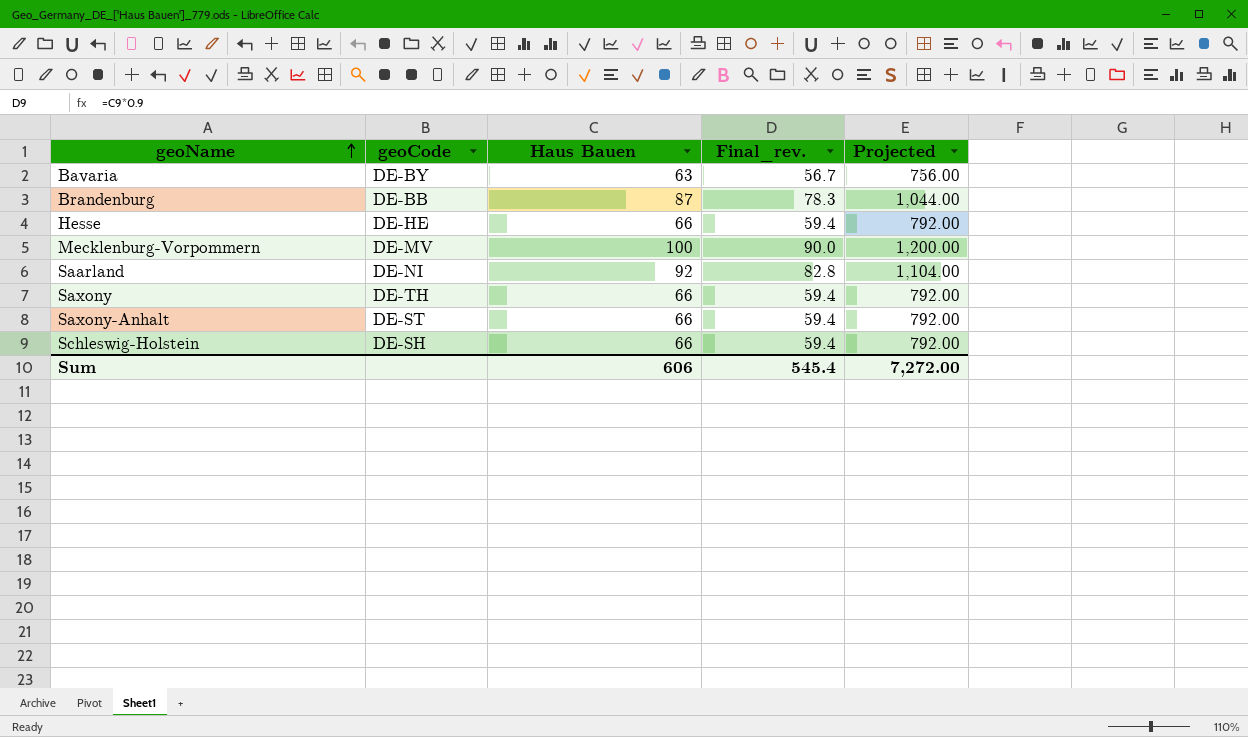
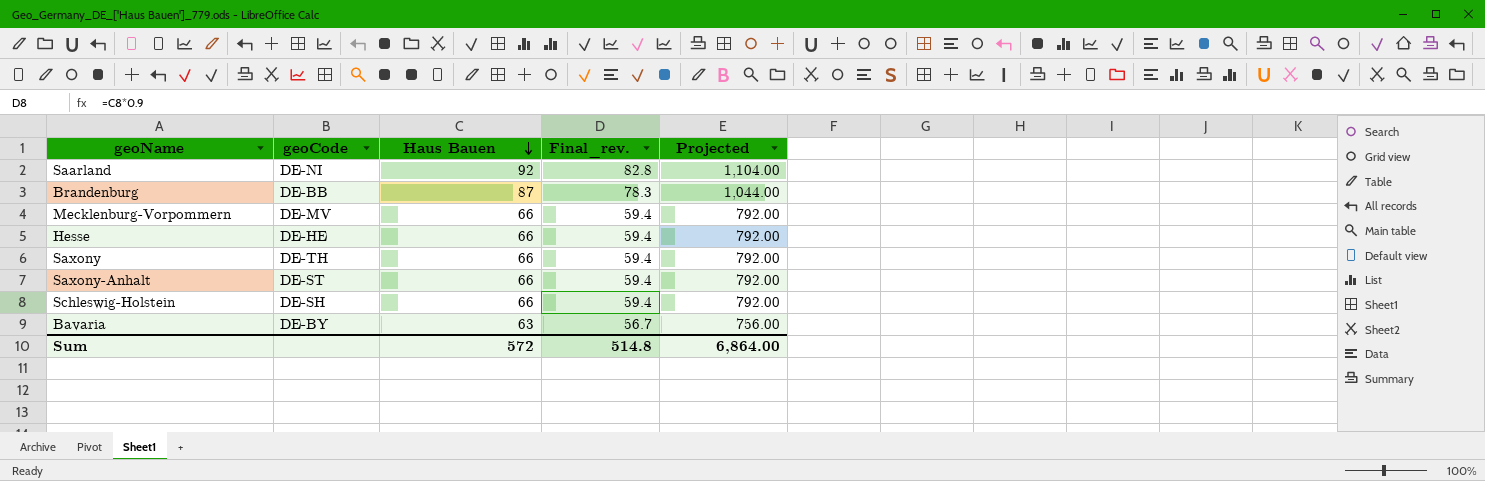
row order: geoName ascending -> Haus Bauen descending
Mecklenburg-Vorpommern | Haus Bauen: 100 -> 66
Mecklenburg-Vorpommern | Final_rev.: 90.0 -> 59.4
Mecklenburg-Vorpommern | Projected: 1,200.00 -> 792.00
Sum | Haus Bauen: 606 -> 572
Sum | Final_rev.: 545.4 -> 514.8
Sum | Projected: 7,272.00 -> 6,864.00

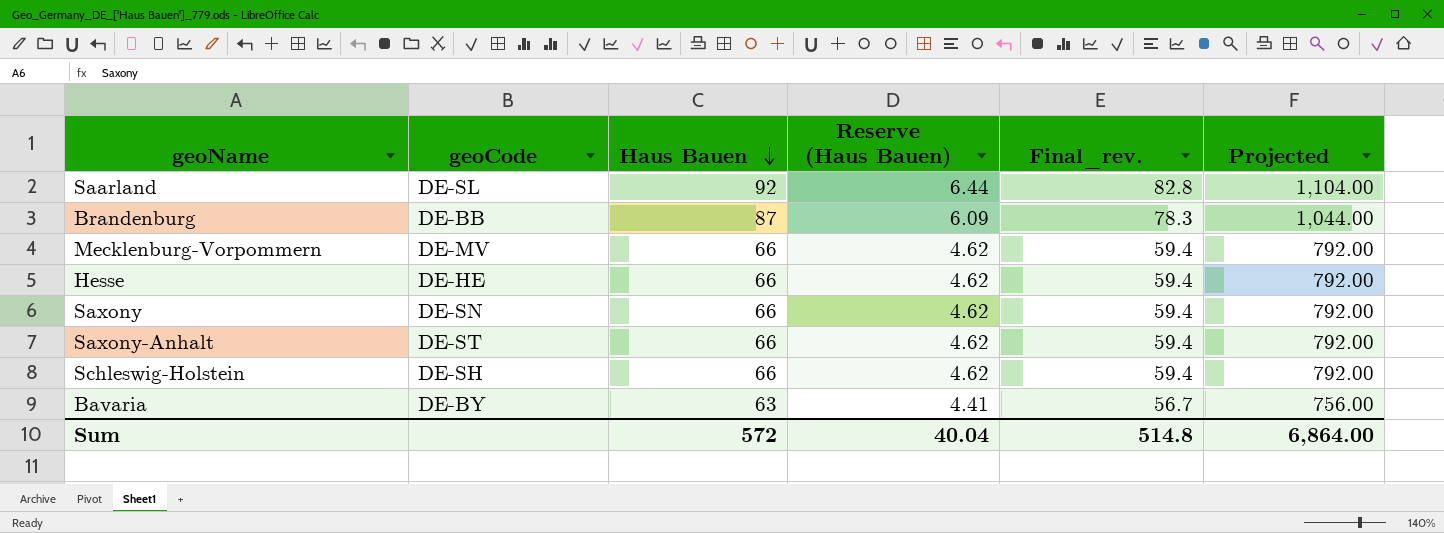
column Reserve (Haus Bauen) | formula: none -> [Haus Bauen] * 0.07
Saarland | geoCode: DE-NI -> DE-SL
Saxony | geoCode: DE-TH -> DE-SN

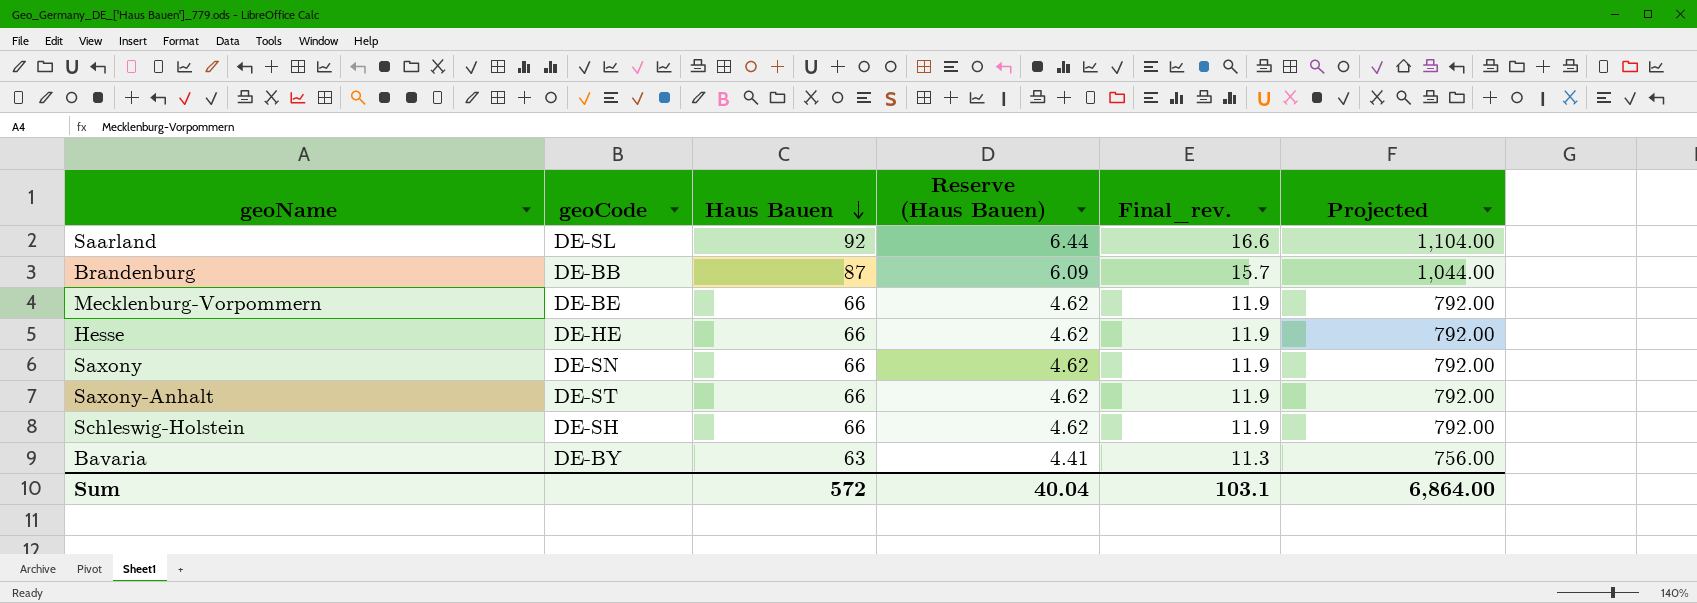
column Final_rev. | formula: [Haus Bauen] * 0.9 -> [Haus Bauen] * 0.18
Mecklenburg-Vorpommern | geoCode: DE-MV -> DE-BE
Sum | Final_rev.: 514.8 -> 103.1

